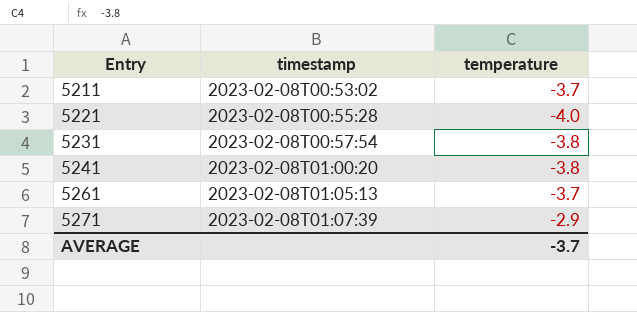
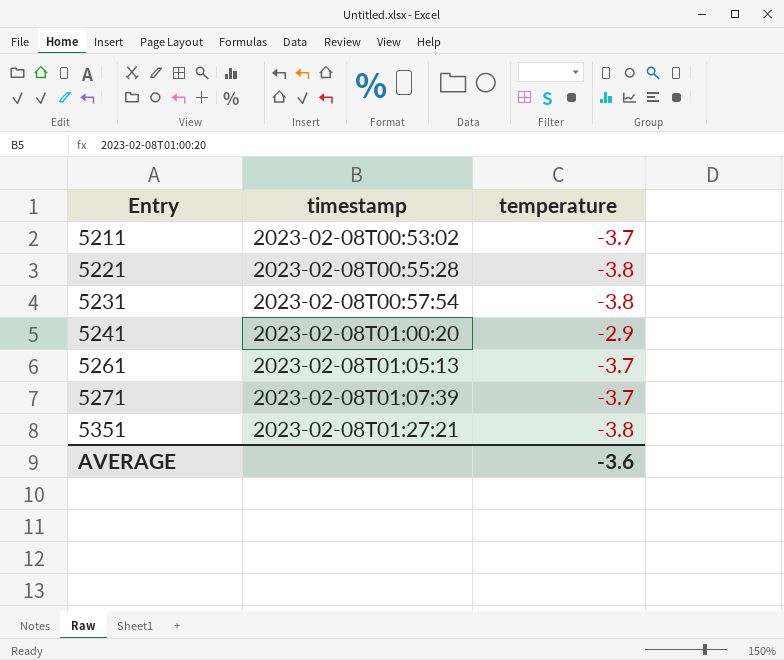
5221 | temperature: -4.0 -> -3.8
5241 | temperature: -3.8 -> -2.9
5271 | temperature: -2.9 -> -3.7
row 5351: none -> 2023-02-08T01:27:21 | -3.8
AVERAGE | temperature: -3.7 -> -3.6

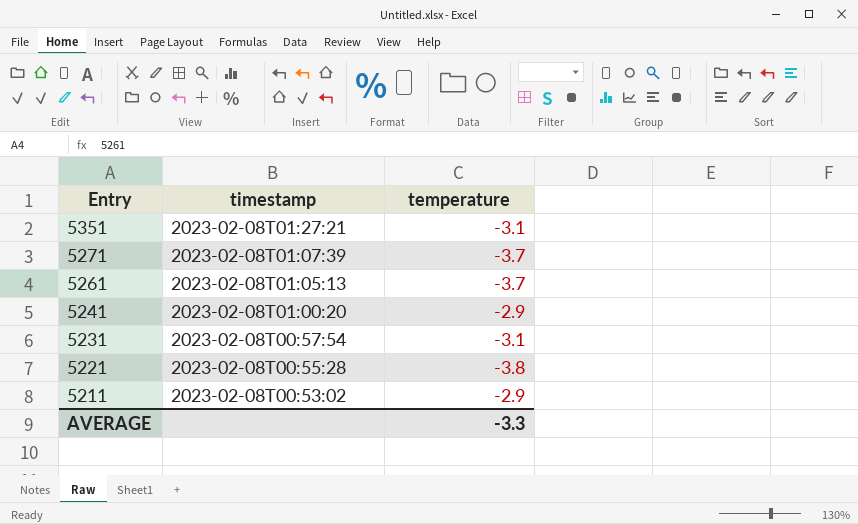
row order: Entry ascending -> Entry descending
5351 | temperature: -3.8 -> -3.1
5231 | temperature: -3.8 -> -3.1
5211 | temperature: -3.7 -> -2.9
AVERAGE | temperature: -3.6 -> -3.3

